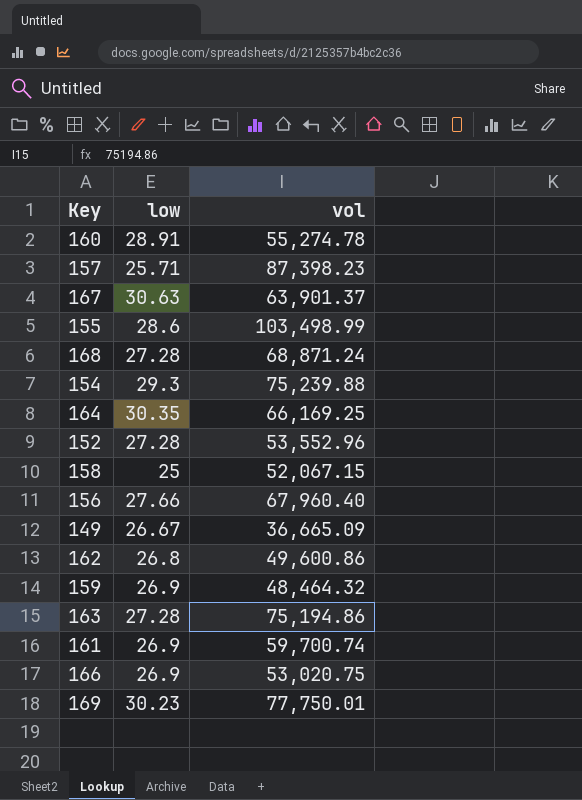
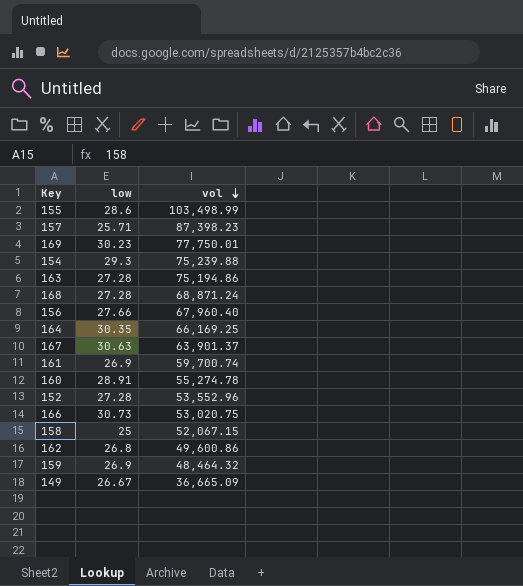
row order: none -> vol descending
166 | low: 26.9 -> 30.73

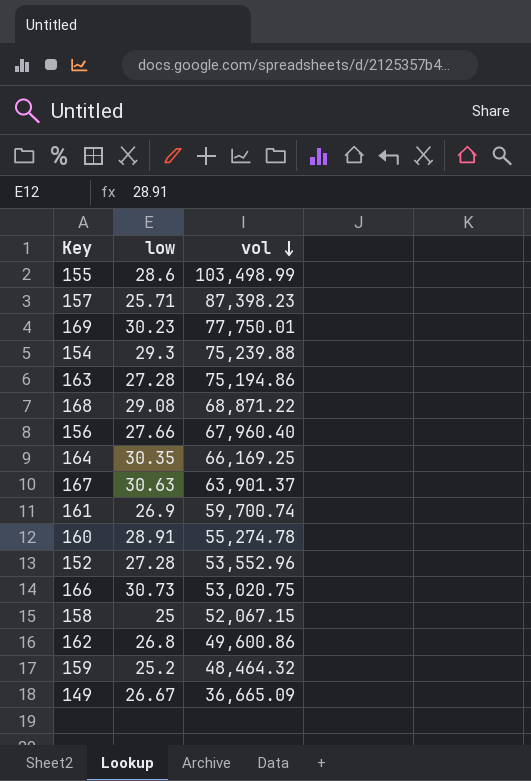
168 | low: 27.28 -> 29.08
168 | vol: 68,871.24 -> 68,871.22
159 | low: 26.9 -> 25.2

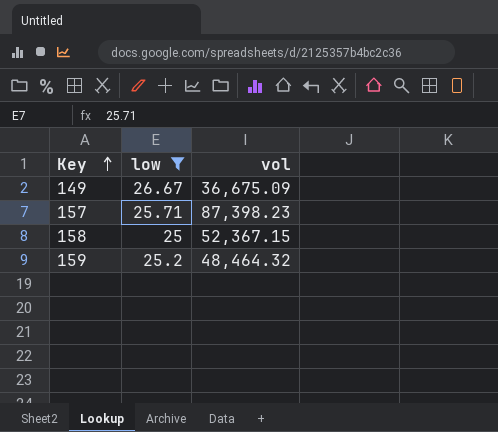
filter: none -> low <= 26.67
row order: vol descending -> Key ascending
149 | vol: 36,665.09 -> 36,675.09
158 | vol: 52,067.15 -> 52,367.15

